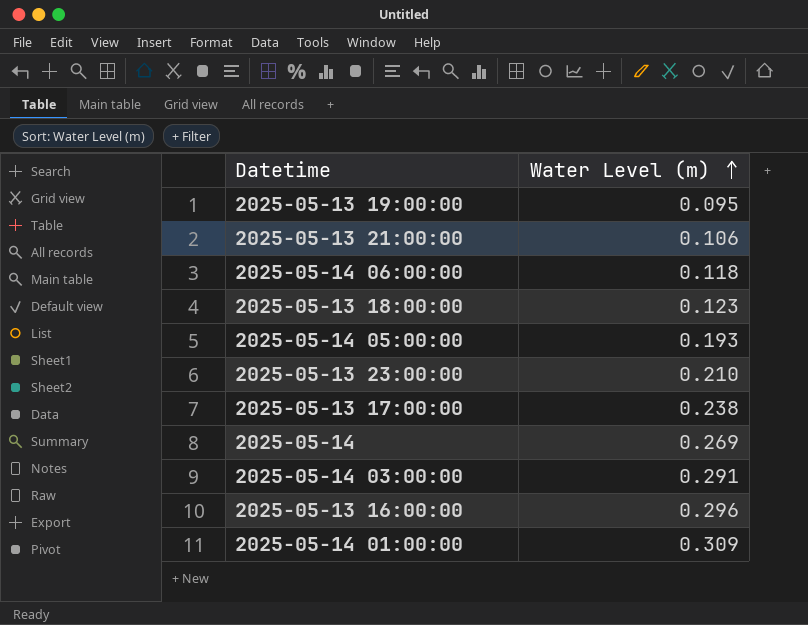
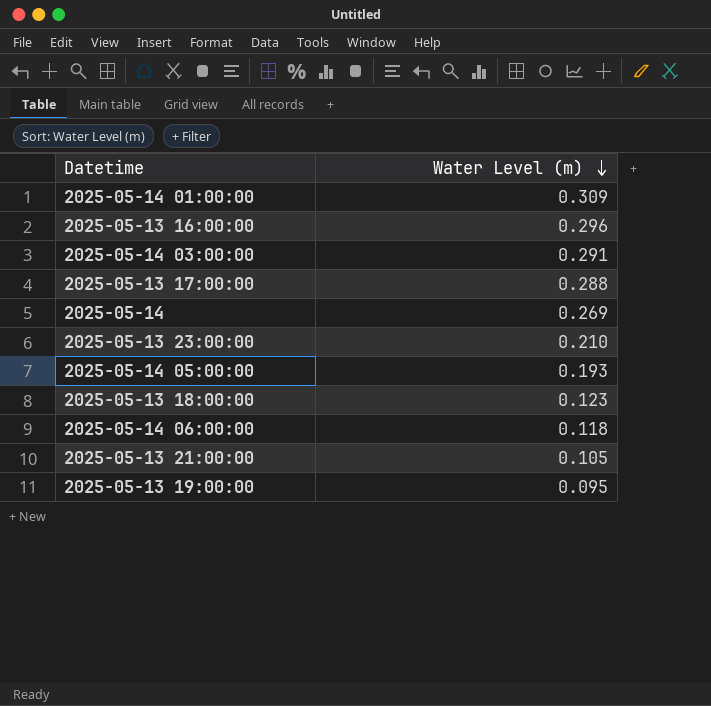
row order: Water Level (m) ascending -> Water Level (m) descending
2025-05-13 17:00:00 | Water Level (m): 0.238 -> 0.288
2025-05-13 21:00:00 | Water Level (m): 0.106 -> 0.105

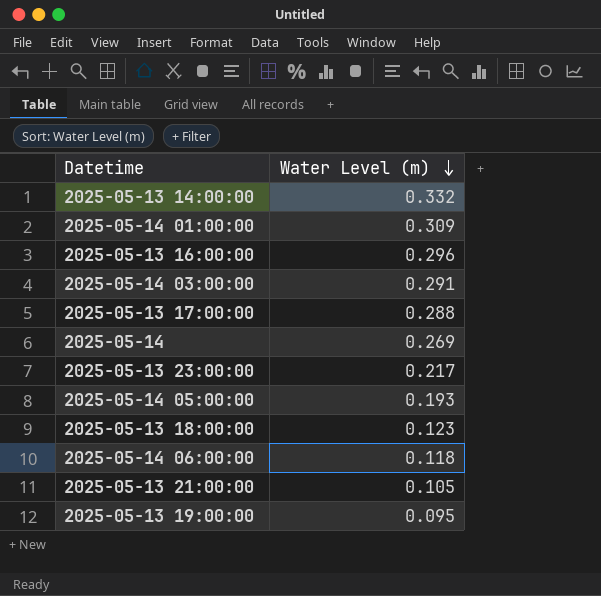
row 2025-05-13 14:00:00: none -> 0.332
2025-05-13 23:00:00 | Water Level (m): 0.210 -> 0.217

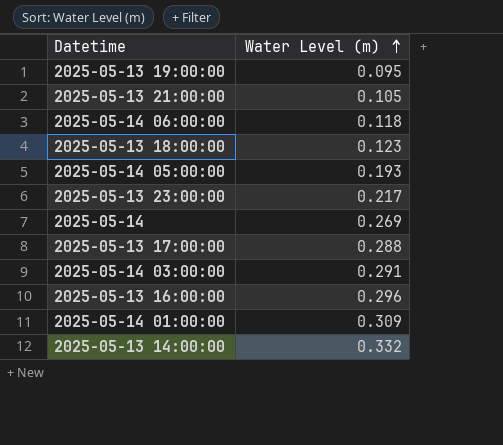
row order: Water Level (m) descending -> Water Level (m) ascending

